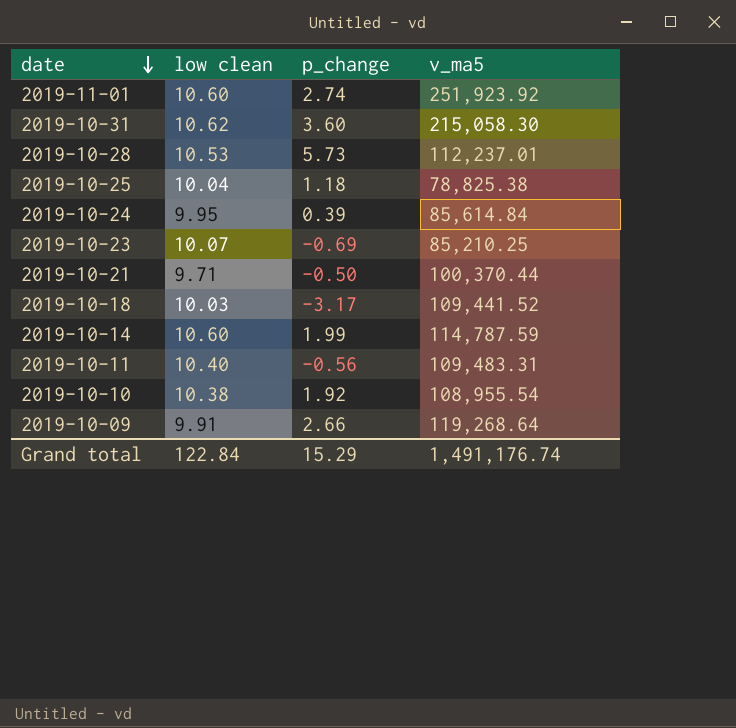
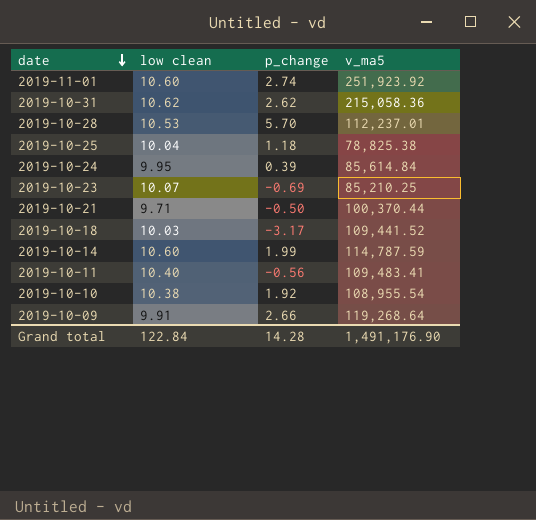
2019-10-31 | p_change: 3.60 -> 2.62
2019-10-31 | v_ma5: 215,058.30 -> 215,058.36
2019-10-28 | p_change: 5.73 -> 5.70
2019-10-11 | v_ma5: 109,483.31 -> 109,483.41
Grand total | p_change: 15.29 -> 14.28
Grand total | v_ma5: 1,491,176.74 -> 1,491,176.90

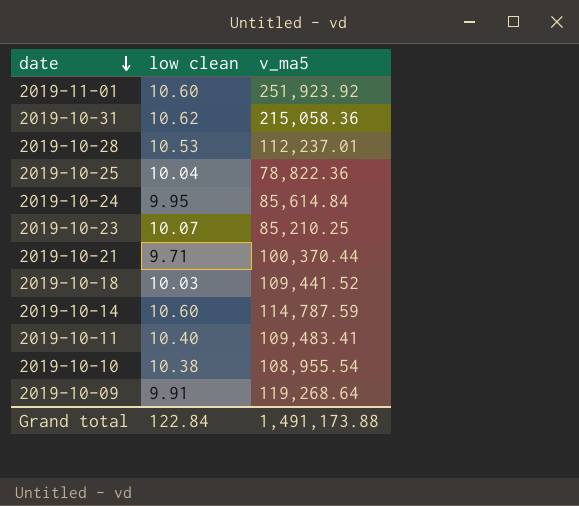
column p_change | position: 3 -> none
2019-10-25 | v_ma5: 78,825.38 -> 78,822.36
Grand total | v_ma5: 1,491,176.90 -> 1,491,173.88

